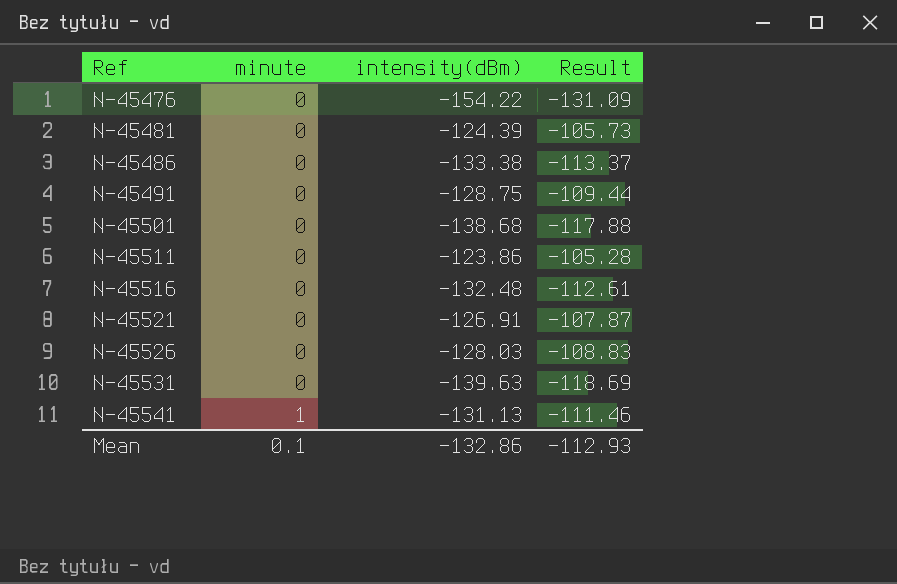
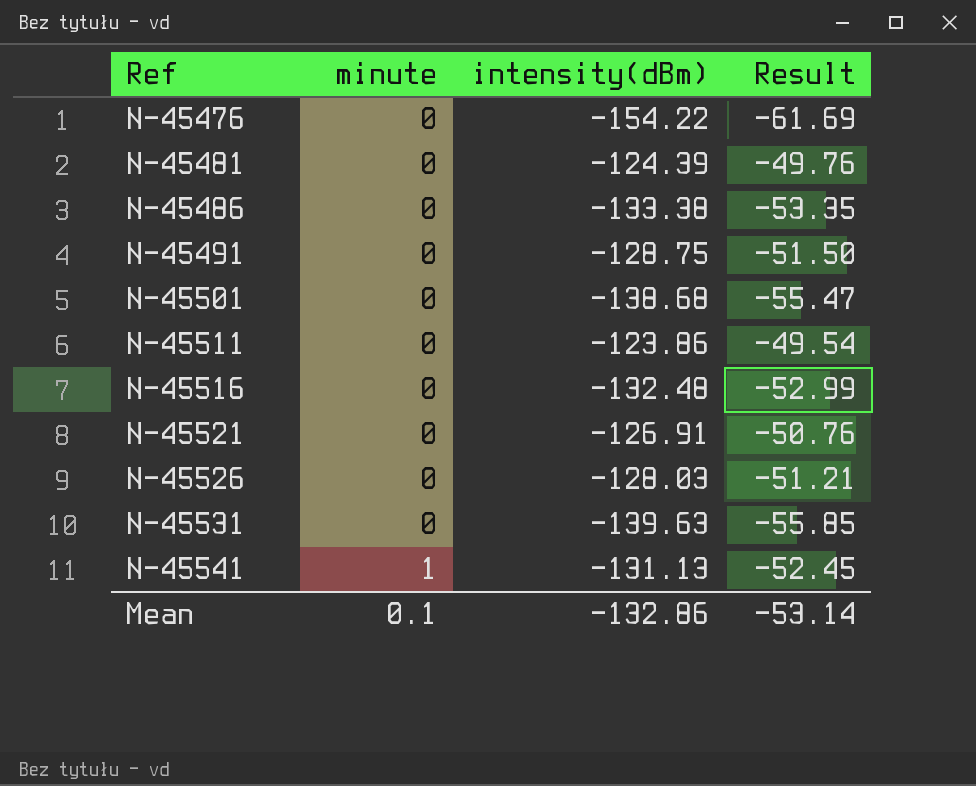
column Result | formula: [intensity(dBm)] * 0.85 -> [intensity(dBm)] * 0.4
Mean | Result: -112.93 -> -53.14

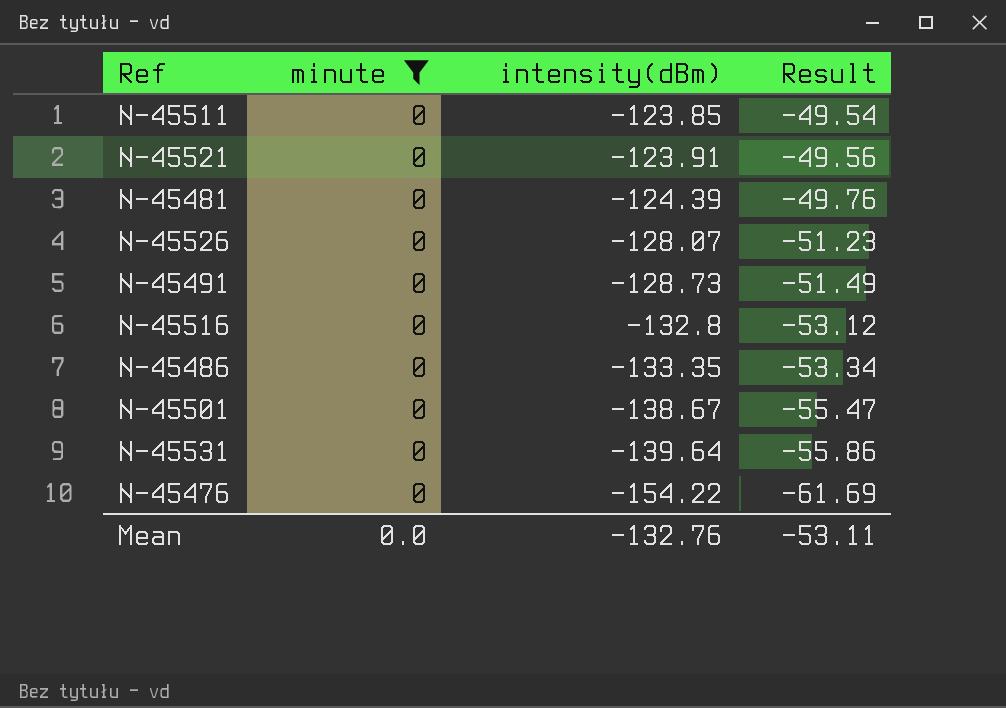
filter: none -> minute = 0
row order: Ref ascending -> intensity(dBm) descending
N-45511 | intensity(dBm): -123.86 -> -123.85
N-45521 | intensity(dBm): -126.91 -> -123.91
N-45521 | Result: -50.76 -> -49.56
N-45526 | intensity(dBm): -128.03 -> -128.07
N-45526 | Result: -51.21 -> -51.23
N-45491 | intensity(dBm): -128.75 -> -128.73
N-45491 | Result: -51.50 -> -51.49
N-45516 | intensity(dBm): -132.48 -> -132.8
N-45516 | Result: -52.99 -> -53.12
N-45486 | intensity(dBm): -133.38 -> -133.35
N-45486 | Result: -53.35 -> -53.34
N-45501 | intensity(dBm): -138.68 -> -138.67
N-45531 | intensity(dBm): -139.63 -> -139.64
N-45531 | Result: -55.85 -> -55.86
Mean | minute: 0.1 -> 0.0
Mean | intensity(dBm): -132.86 -> -132.76
Mean | Result: -53.14 -> -53.11

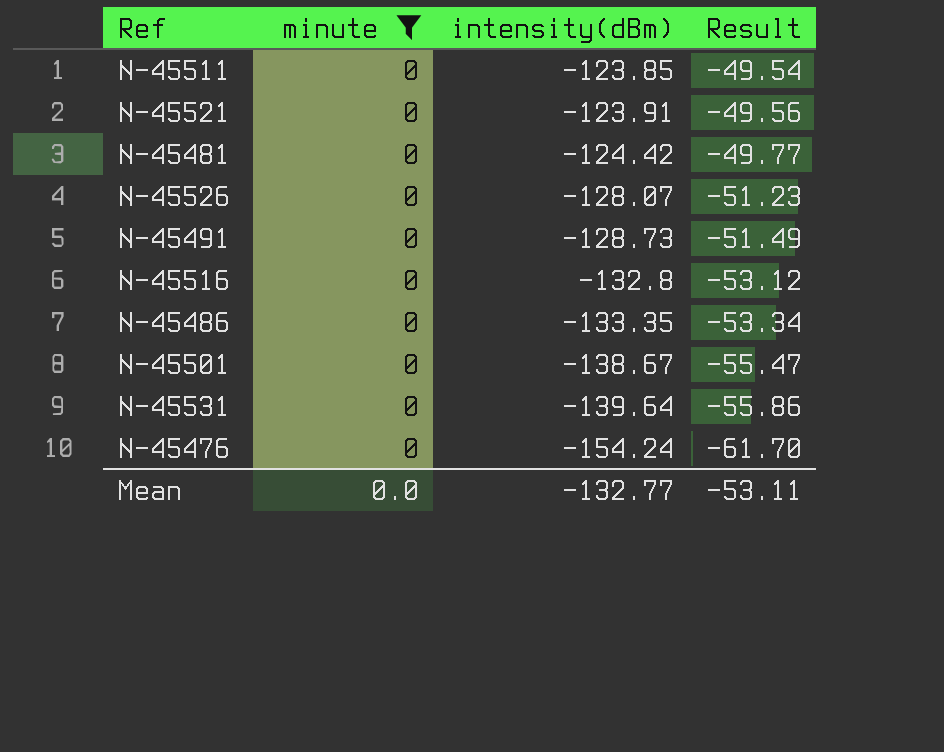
N-45481 | intensity(dBm): -124.39 -> -124.42
N-45481 | Result: -49.76 -> -49.77
N-45476 | intensity(dBm): -154.22 -> -154.24
N-45476 | Result: -61.69 -> -61.70
Mean | intensity(dBm): -132.76 -> -132.77

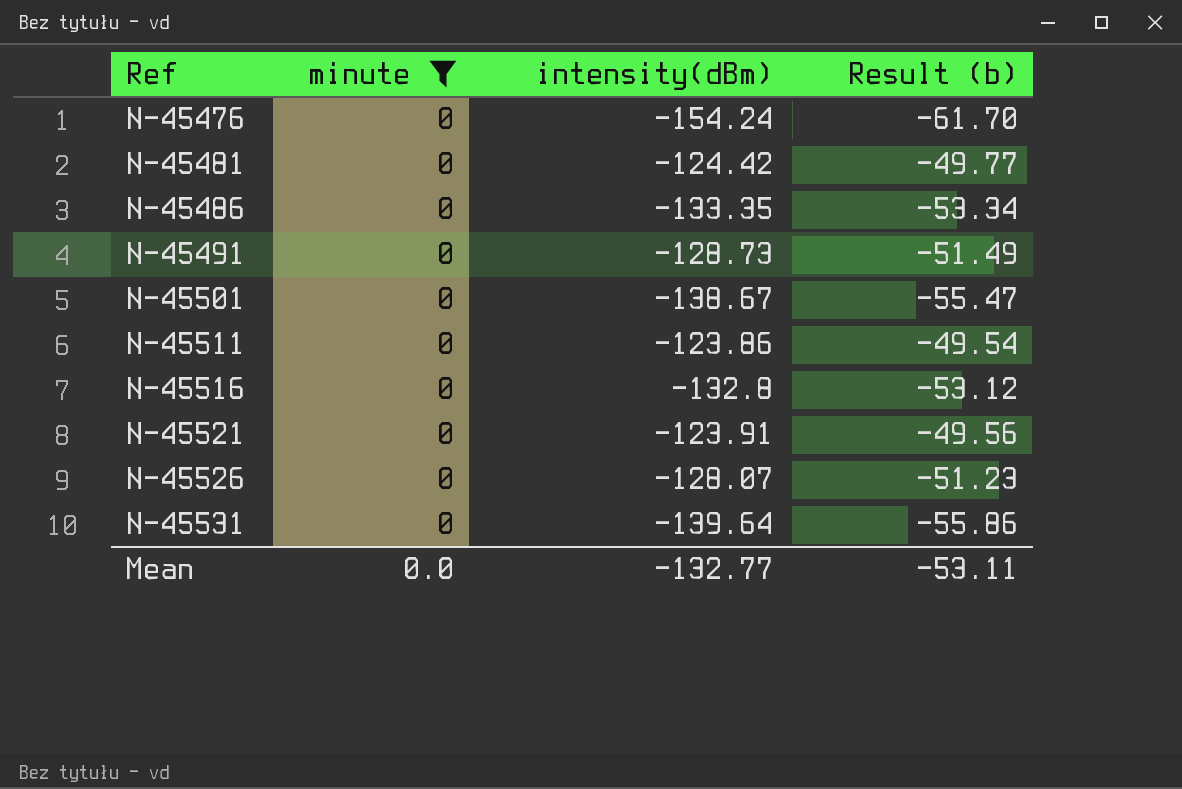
row order: intensity(dBm) descending -> Ref ascending
column name: Result -> Result (b)
N-45511 | intensity(dBm): -123.85 -> -123.86

